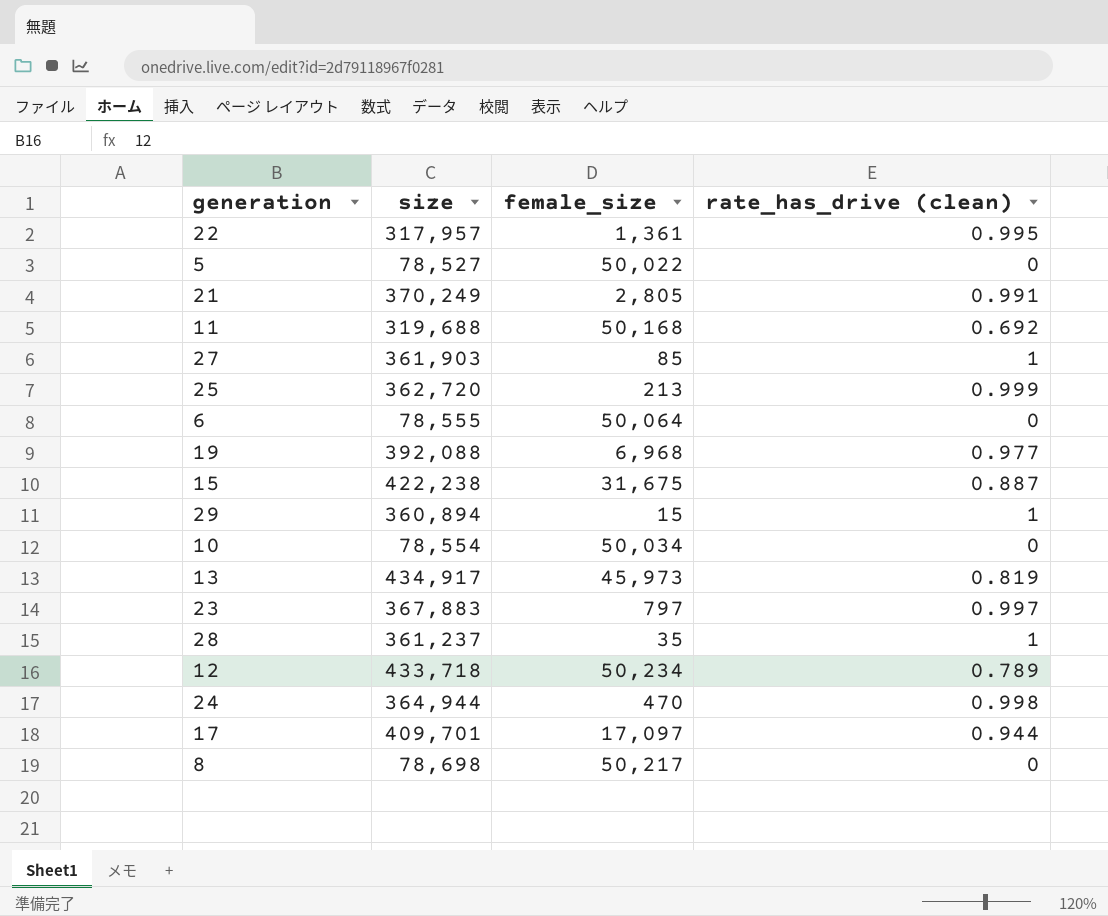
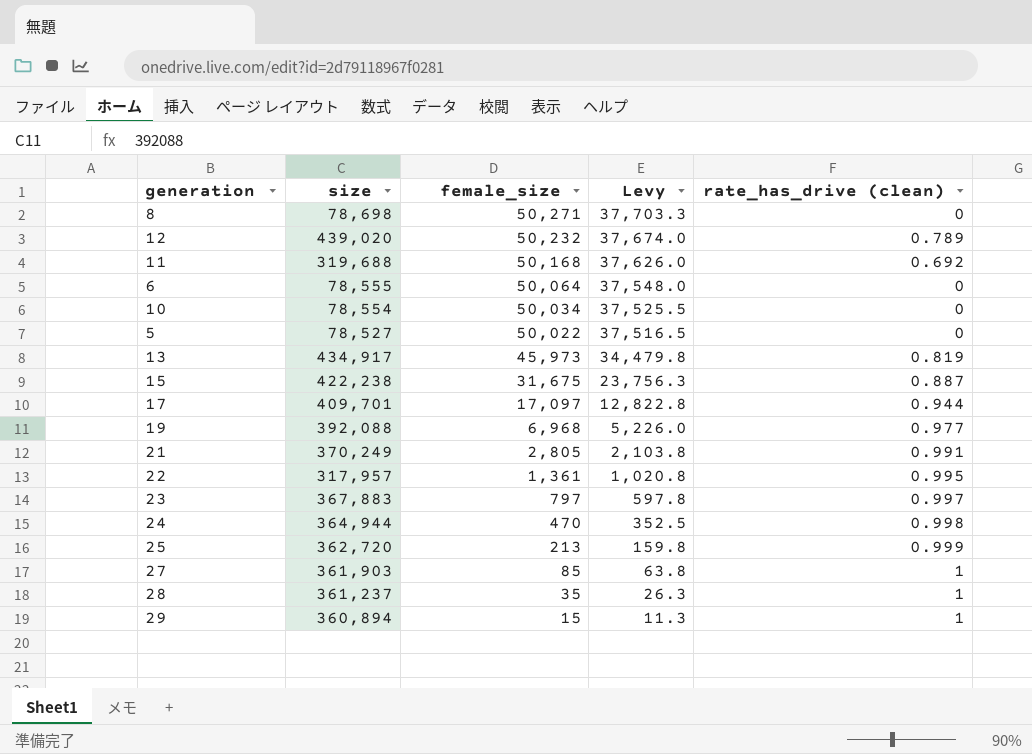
row order: none -> female_size descending
column Levy | formula: none -> [female_size] * 0.75
8 | female_size: 50,217 -> 50,271
12 | size: 433,718 -> 439,020
12 | female_size: 50,234 -> 50,232

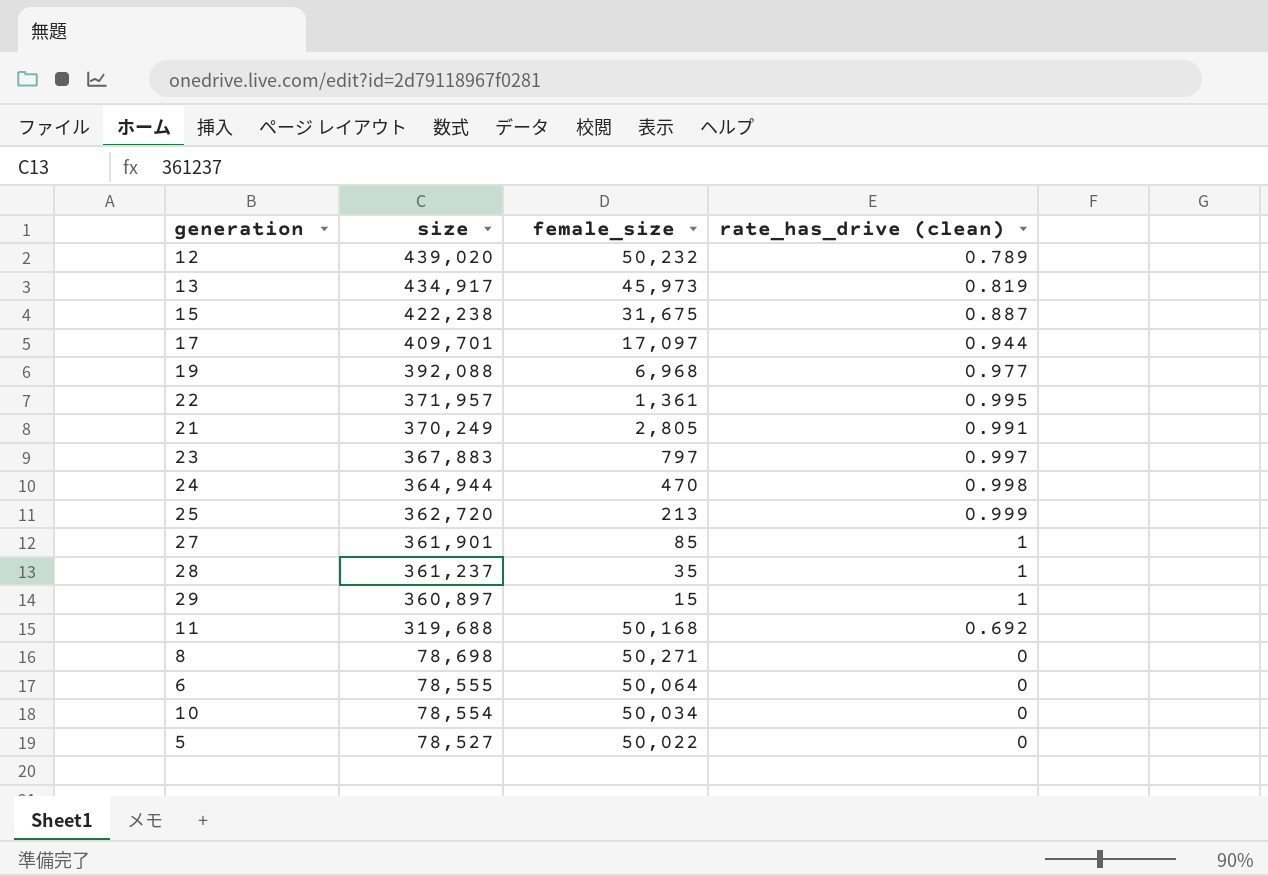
row order: female_size descending -> size descending
column Levy | formula: [female_size] * 0.75 -> none
22 | size: 317,957 -> 371,957
27 | size: 361,903 -> 361,901
29 | size: 360,894 -> 360,897

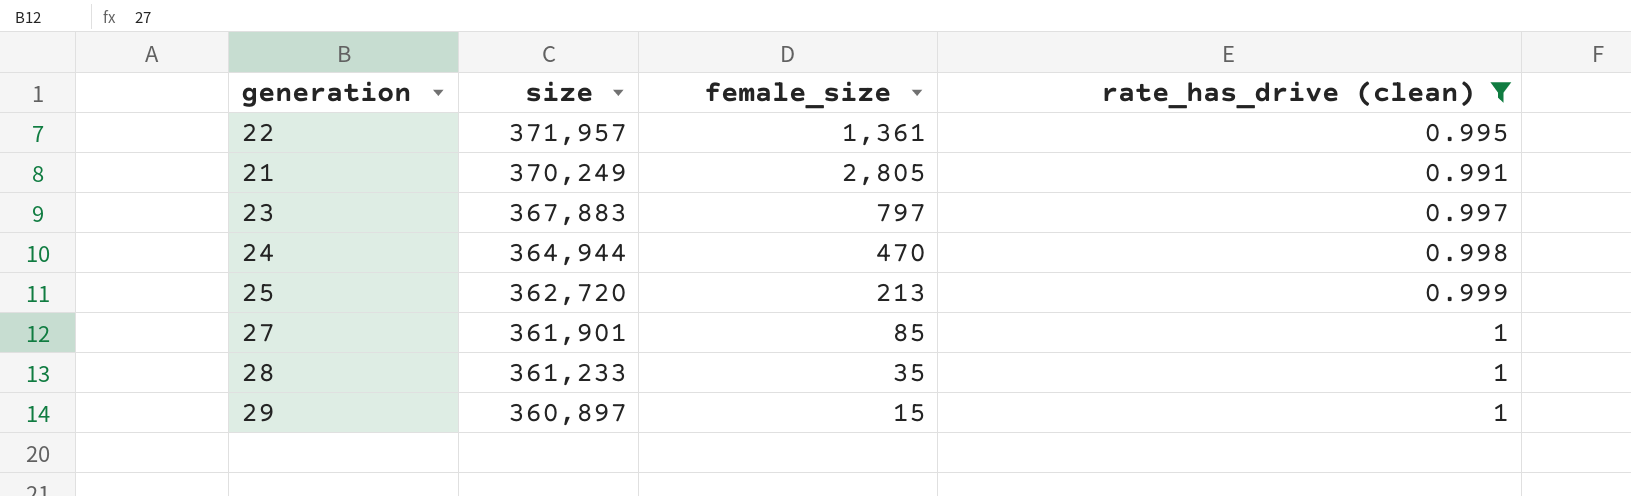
filter: none -> rate_has_drive (clean) >= 0.991
28 | size: 361,237 -> 361,233

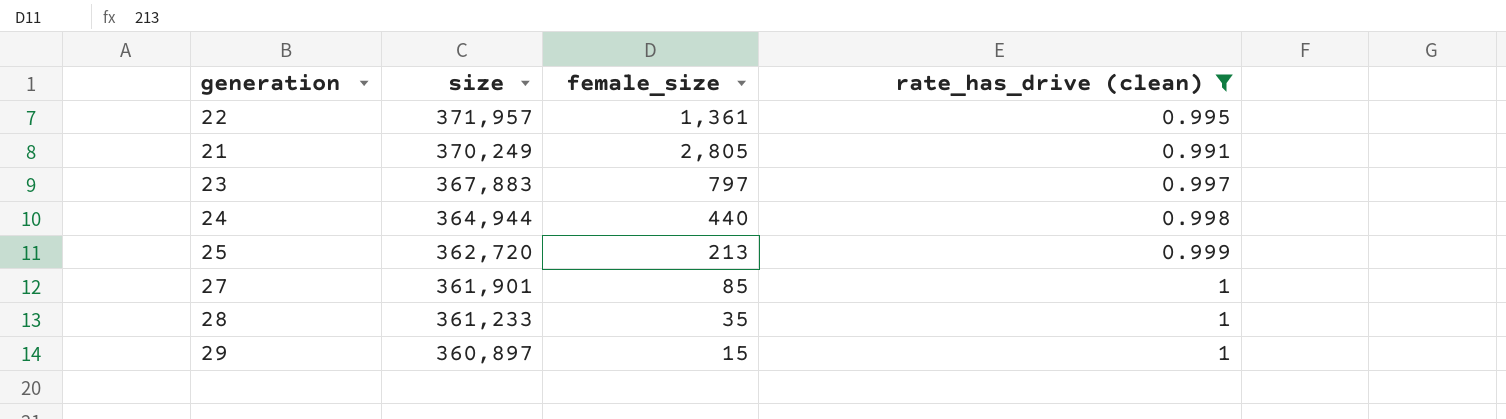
24 | female_size: 470 -> 440

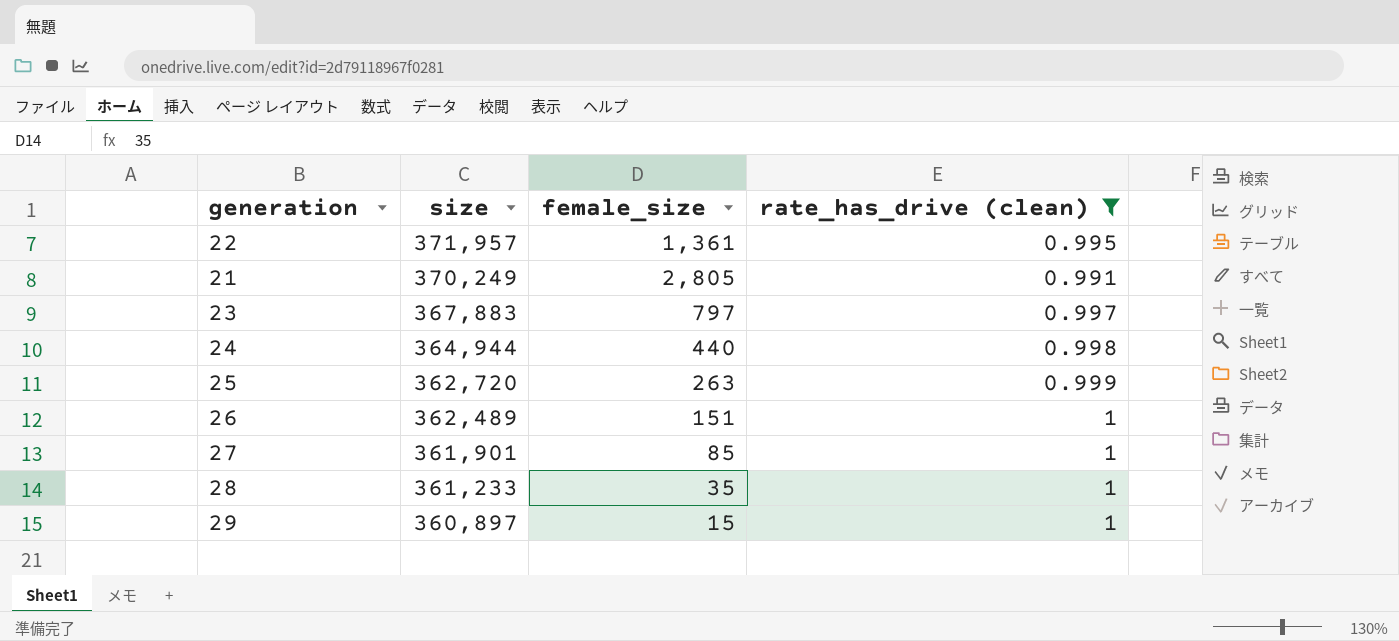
25 | female_size: 213 -> 263
row 26: none -> 362,489 | 151 | 1

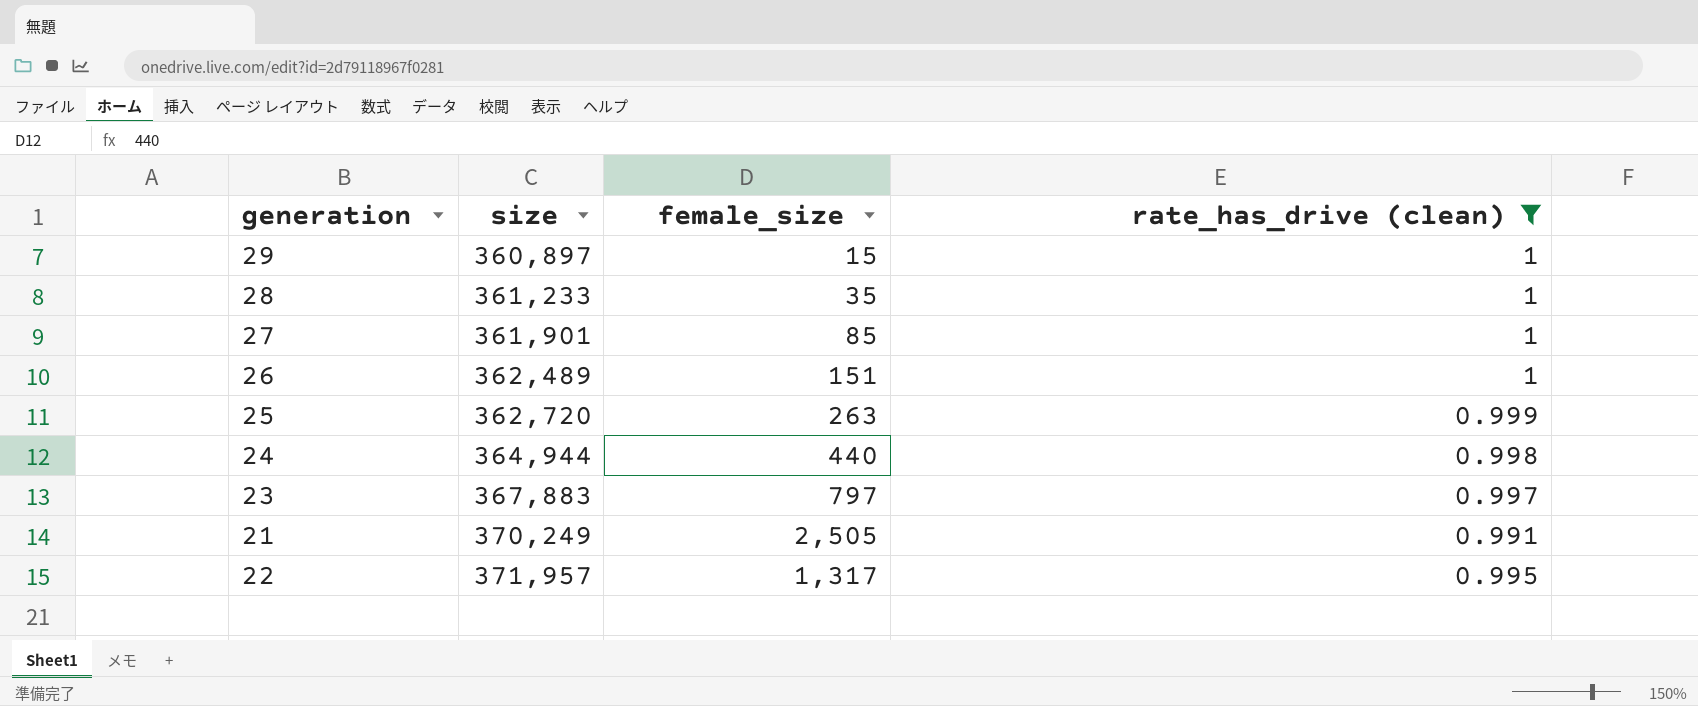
row order: size descending -> size ascending
21 | female_size: 2,805 -> 2,505
22 | female_size: 1,361 -> 1,317

